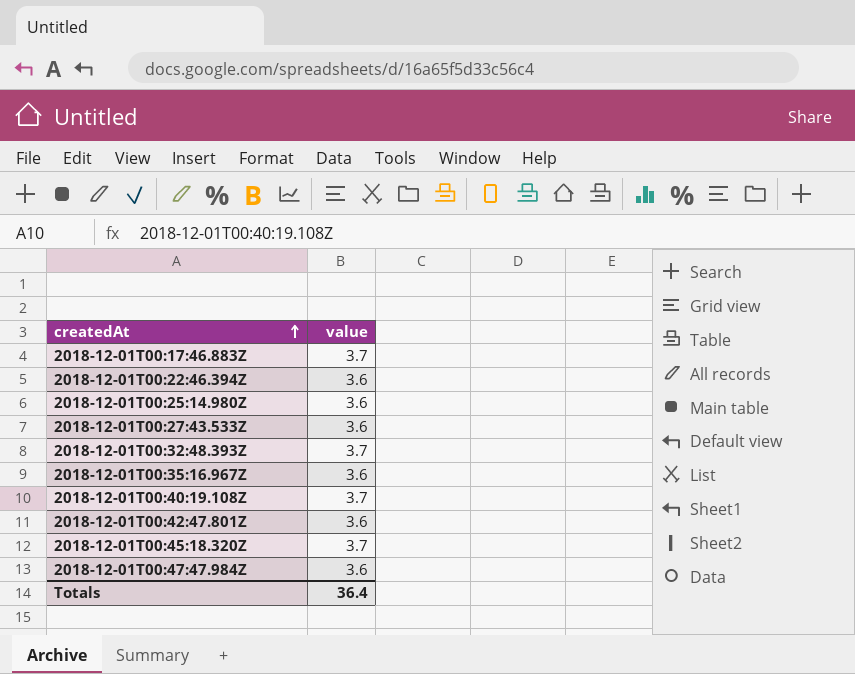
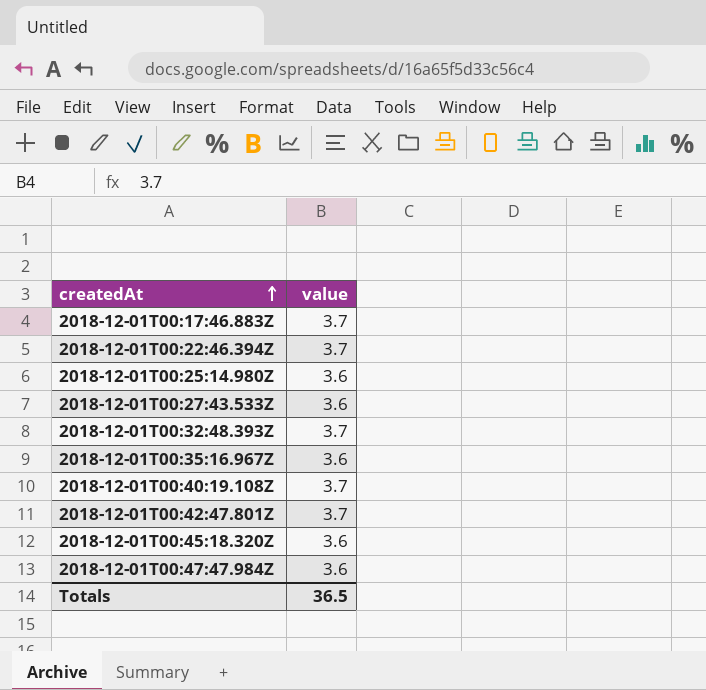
2018-12-01T00:22:46.394Z | value: 3.6 -> 3.7
2018-12-01T00:42:47.801Z | value: 3.6 -> 3.7
2018-12-01T00:45:18.320Z | value: 3.7 -> 3.6
Totals | value: 36.4 -> 36.5

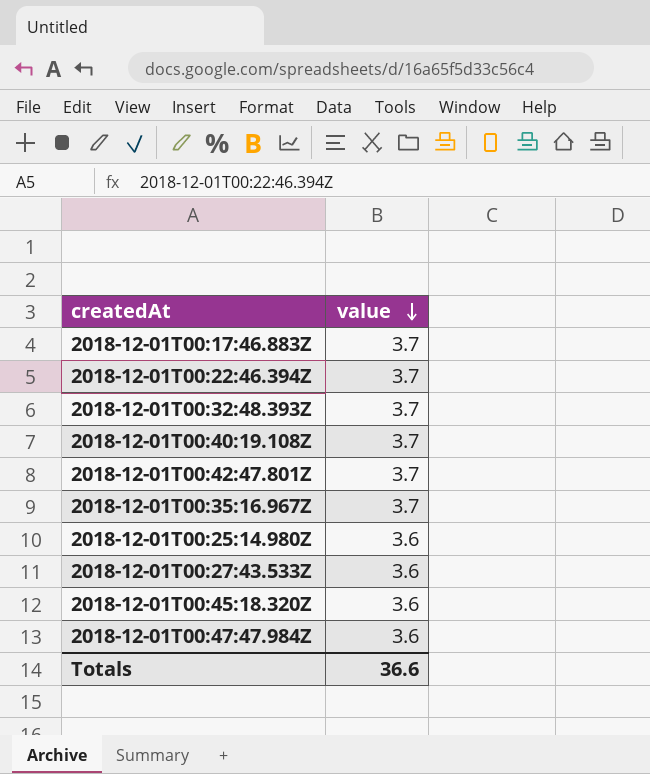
row order: createdAt ascending -> value descending
2018-12-01T00:35:16.967Z | value: 3.6 -> 3.7
Totals | value: 36.5 -> 36.6

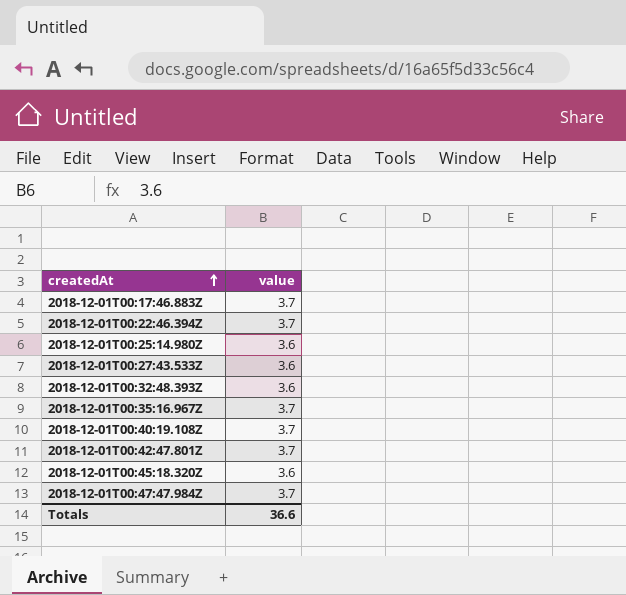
row order: value descending -> createdAt ascending
2018-12-01T00:32:48.393Z | value: 3.7 -> 3.6
2018-12-01T00:47:47.984Z | value: 3.6 -> 3.7

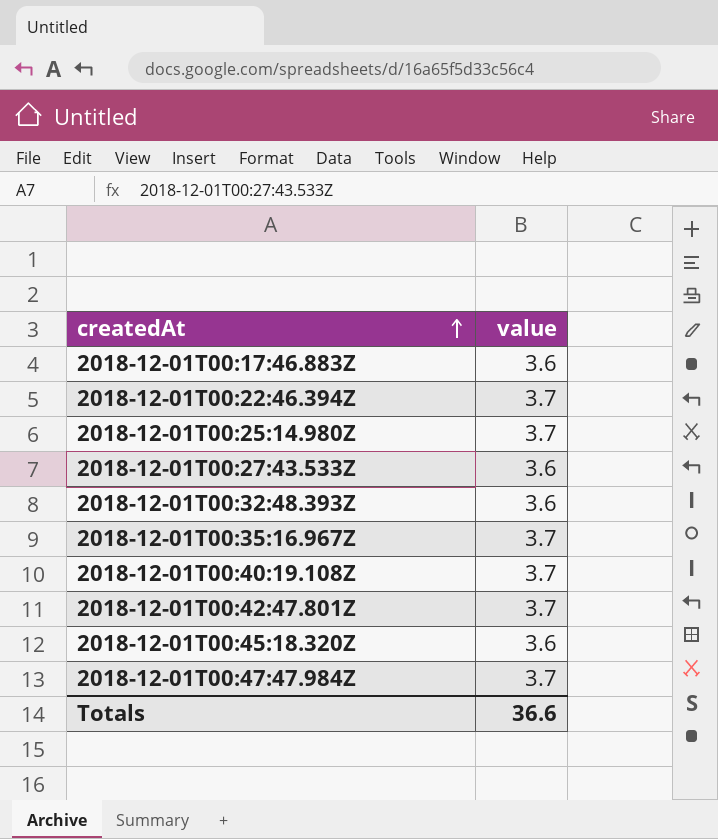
2018-12-01T00:17:46.883Z | value: 3.7 -> 3.6
2018-12-01T00:25:14.980Z | value: 3.6 -> 3.7

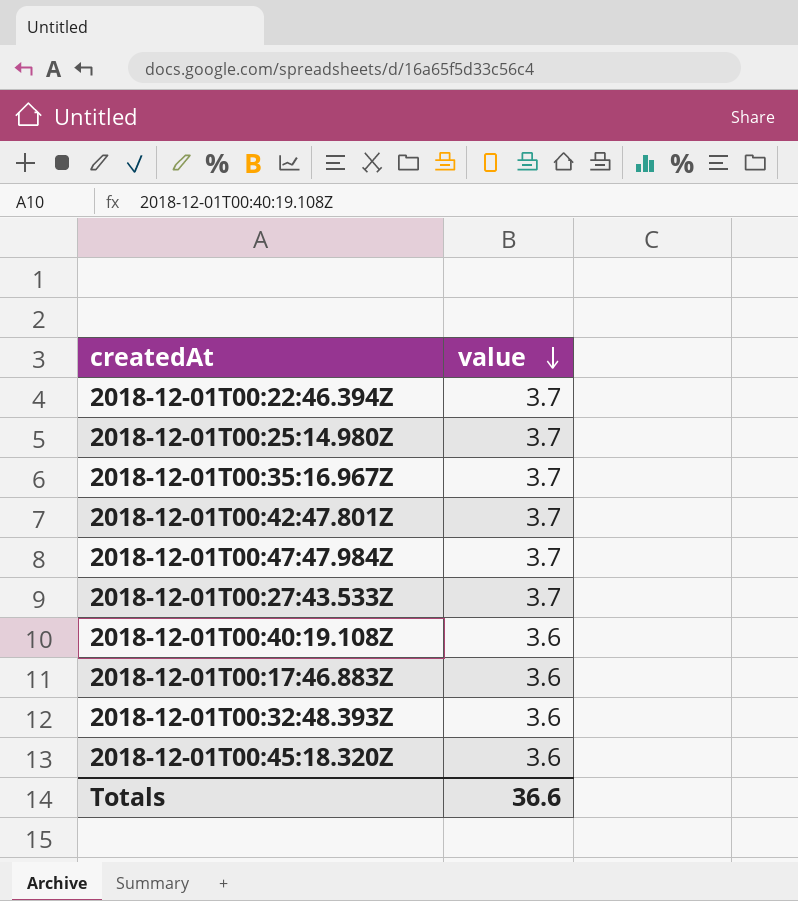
row order: createdAt ascending -> value descending
2018-12-01T00:27:43.533Z | value: 3.6 -> 3.7
2018-12-01T00:40:19.108Z | value: 3.7 -> 3.6

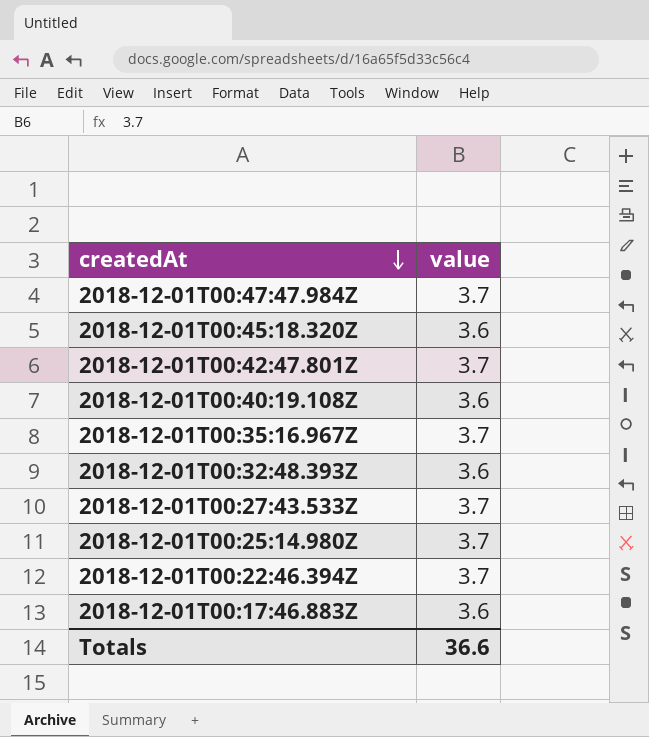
row order: value descending -> createdAt descending

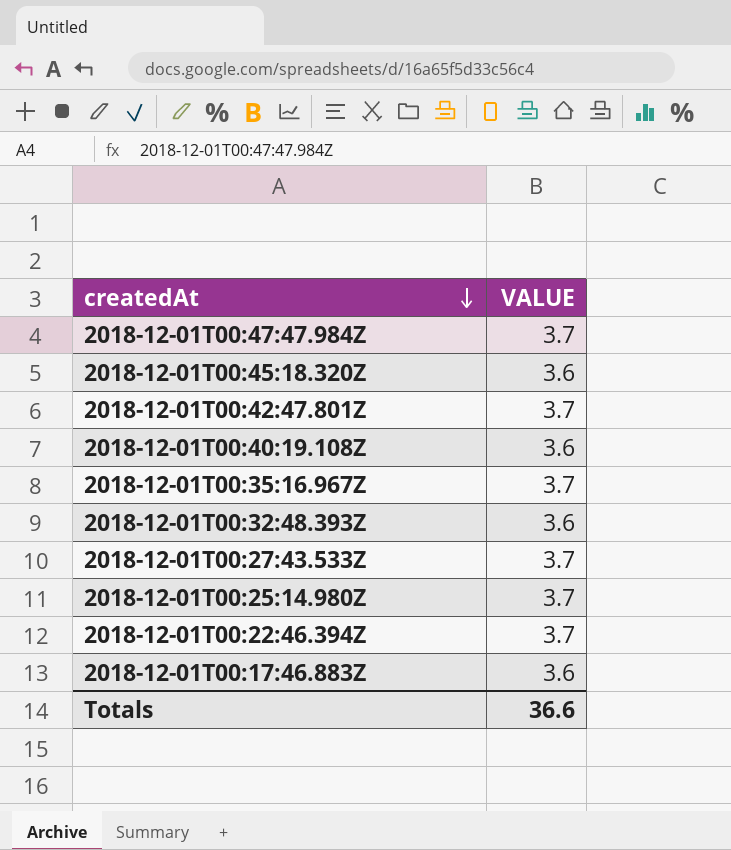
column name: value -> VALUE

